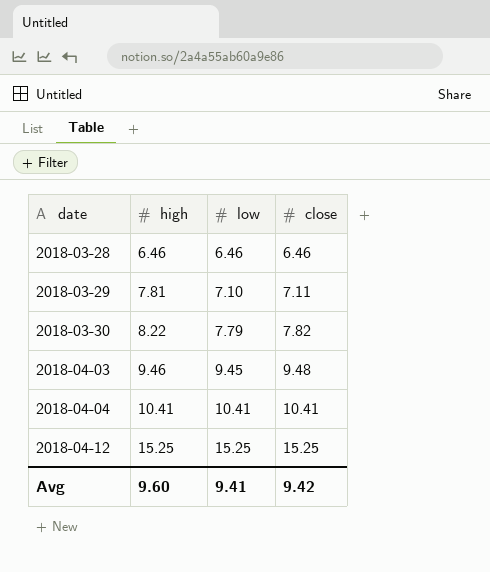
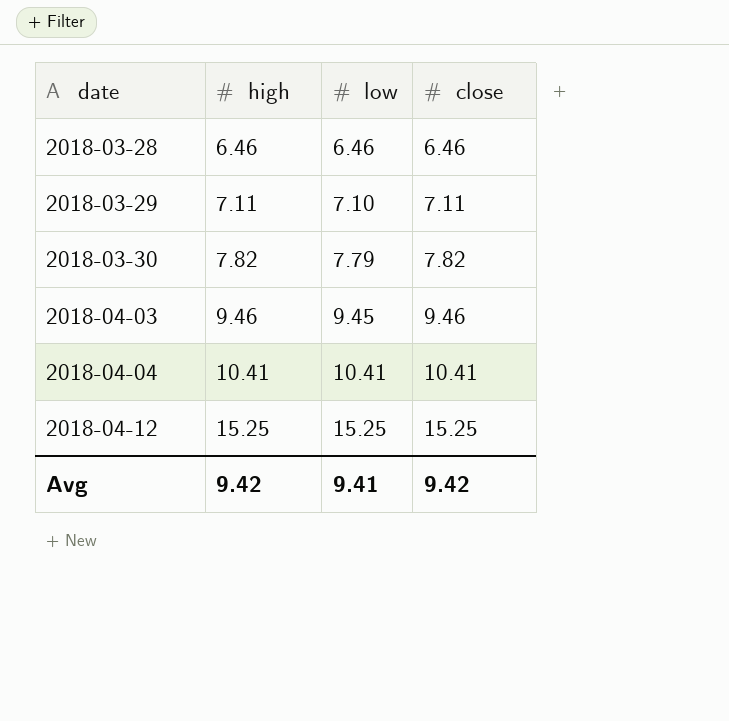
2018-03-29 | high: 7.81 -> 7.11
2018-03-30 | high: 8.22 -> 7.82
2018-04-03 | close: 9.48 -> 9.46
Avg | high: 9.60 -> 9.42

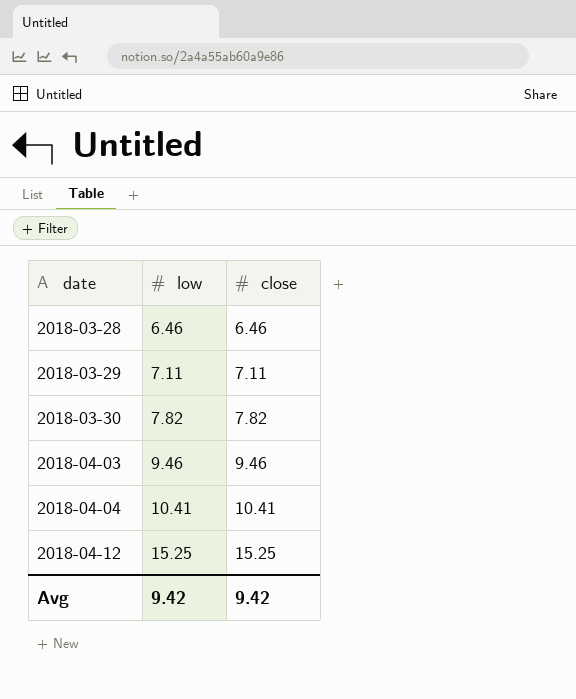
column high | position: 2 -> none
2018-03-29 | low: 7.10 -> 7.11
2018-03-30 | low: 7.79 -> 7.82
2018-04-03 | low: 9.45 -> 9.46
Avg | low: 9.41 -> 9.42

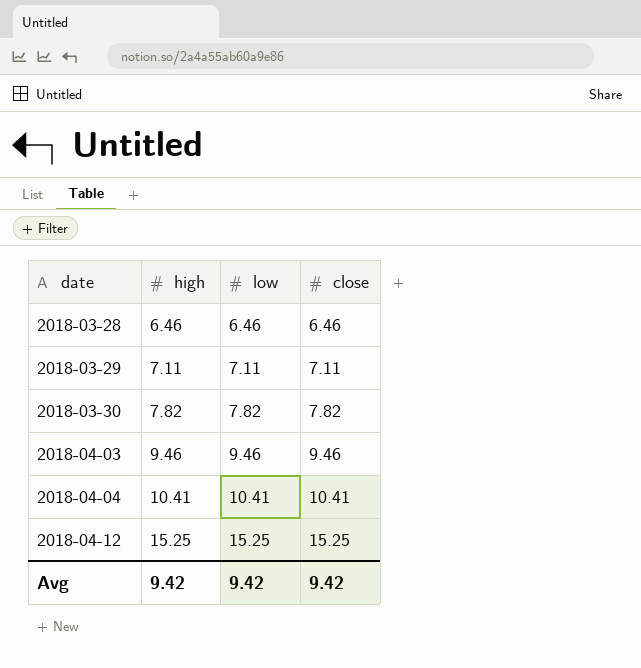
column high | position: none -> 2

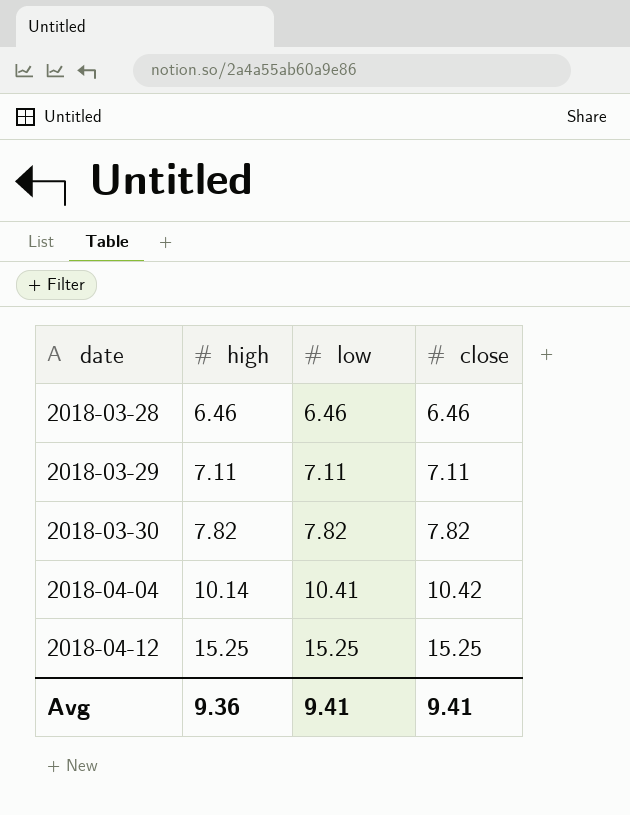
row 2018-04-03: 9.46 | 9.46 | 9.46 -> none
2018-04-04 | high: 10.41 -> 10.14
2018-04-04 | close: 10.41 -> 10.42
Avg | high: 9.42 -> 9.36
Avg | low: 9.42 -> 9.41
Avg | close: 9.42 -> 9.41

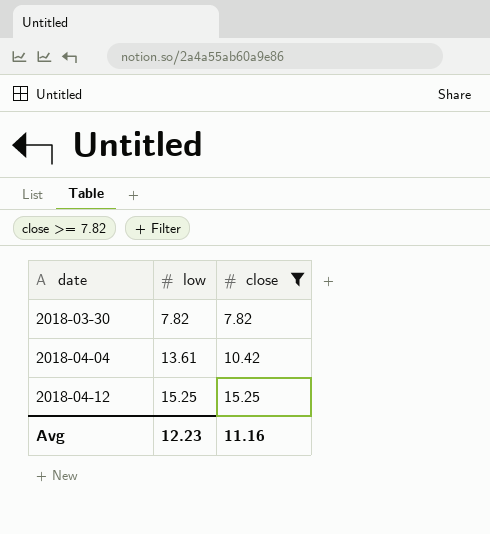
filter: none -> close >= 7.82
column high | position: 2 -> none
2018-04-04 | low: 10.41 -> 13.61
Avg | low: 9.41 -> 12.23
Avg | close: 9.41 -> 11.16

